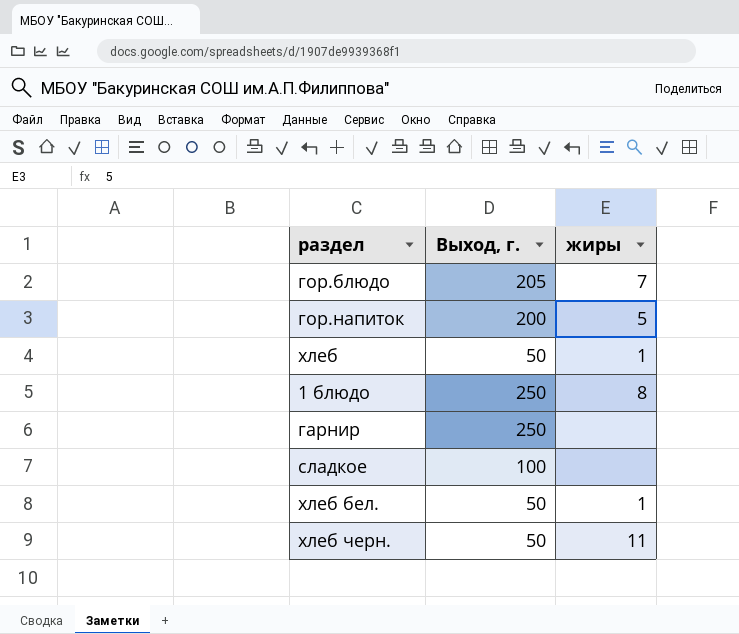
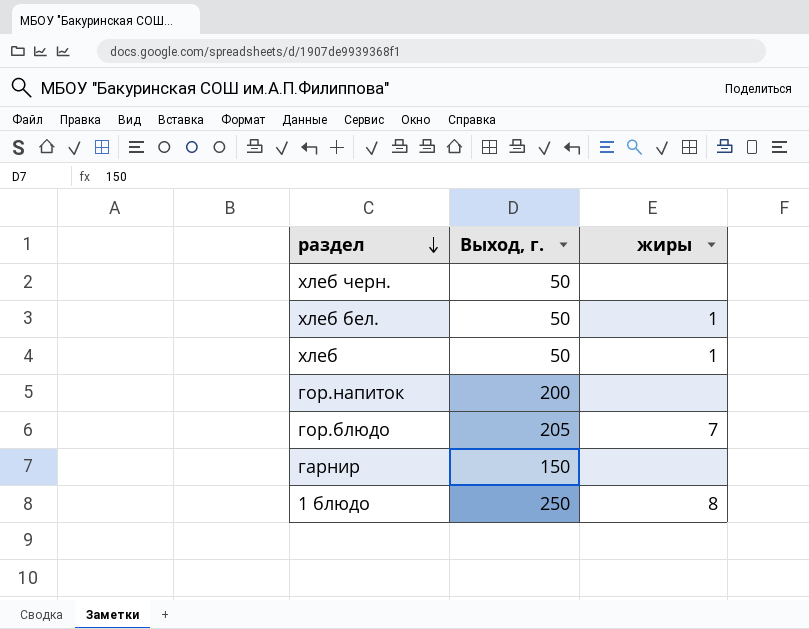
row order: none -> раздел descending
row сладкое: 100 | none -> none
хлеб черн. | жиры: 11 -> none
гор.напиток | жиры: 5 -> none
гарнир | Выход, г.: 250 -> 150

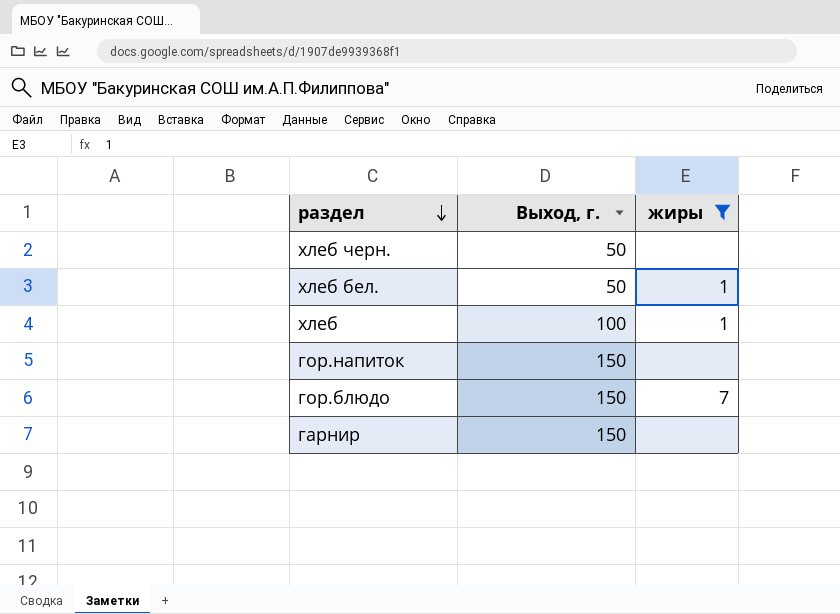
filter: none -> жиры != 8
хлеб | Выход, г.: 50 -> 100
гор.напиток | Выход, г.: 200 -> 150
гор.блюдо | Выход, г.: 205 -> 150

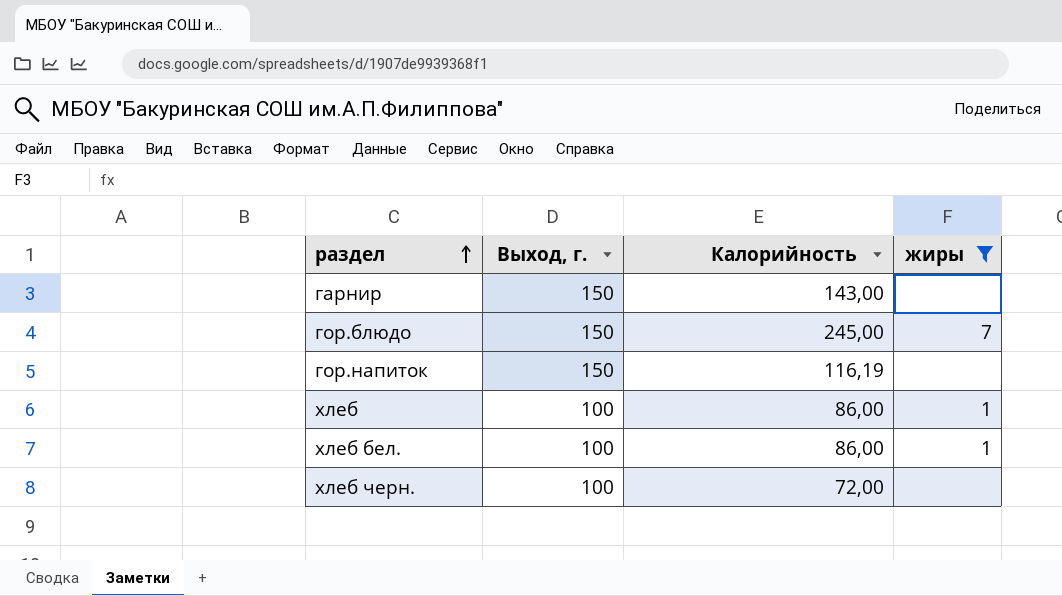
row order: раздел descending -> раздел ascending
column Калорийность | position: none -> 3
хлеб бел. | Выход, г.: 50 -> 100
хлеб черн. | Выход, г.: 50 -> 100

